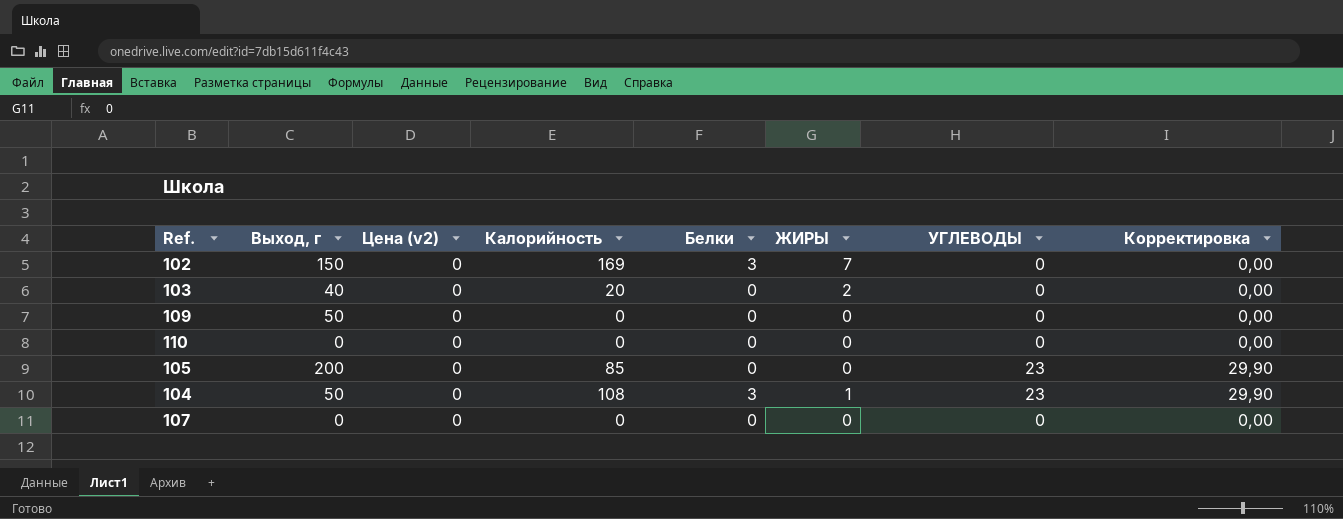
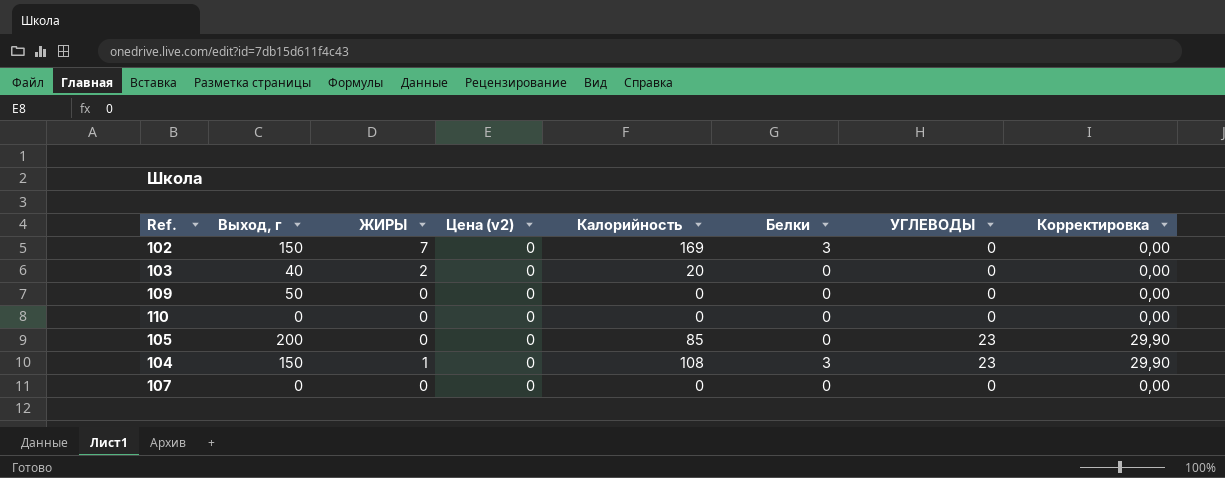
column ЖИРЫ | position: 6 -> 3
104 | Выход, г: 50 -> 150

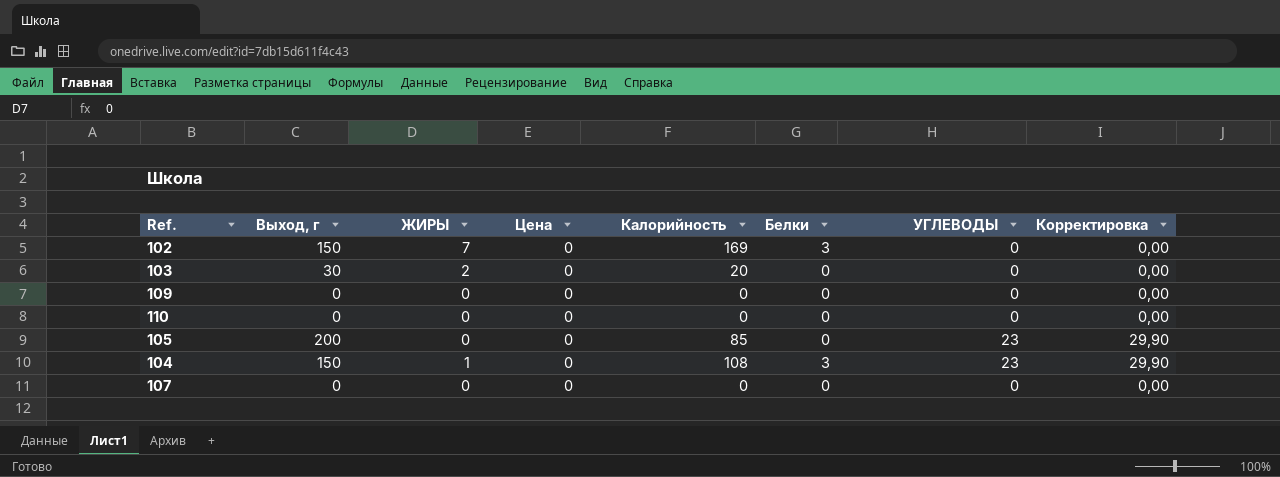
column name: Цена (v2) -> Цена
103 | Выход, г: 40 -> 30
109 | Выход, г: 50 -> 0

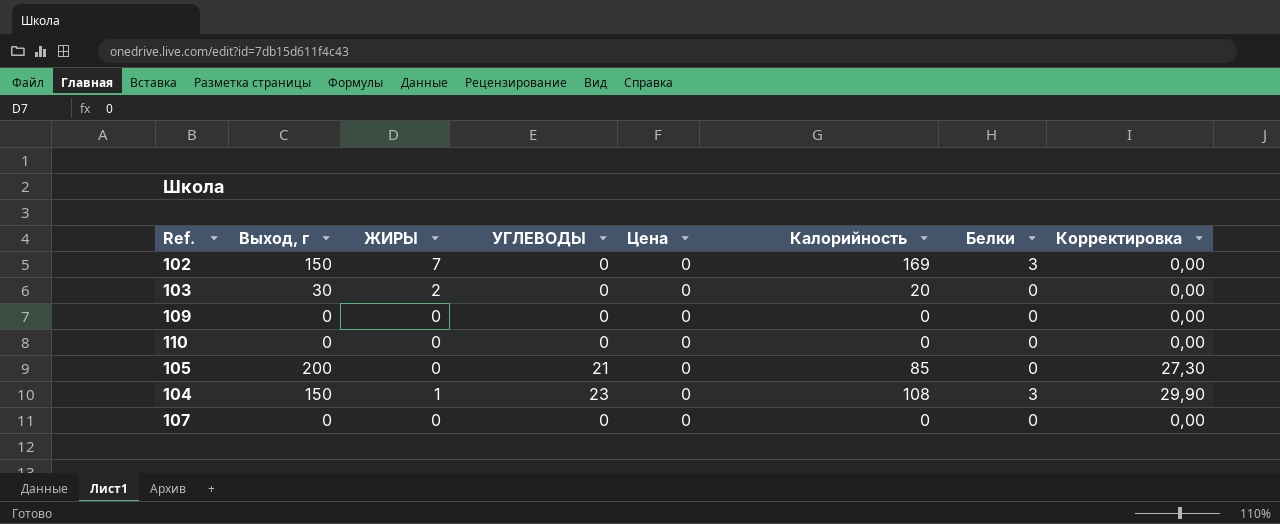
column УГЛЕВОДЫ | position: 7 -> 4
105 | УГЛЕВОДЫ: 23 -> 21
105 | Корректировка: 29,90 -> 27,30

